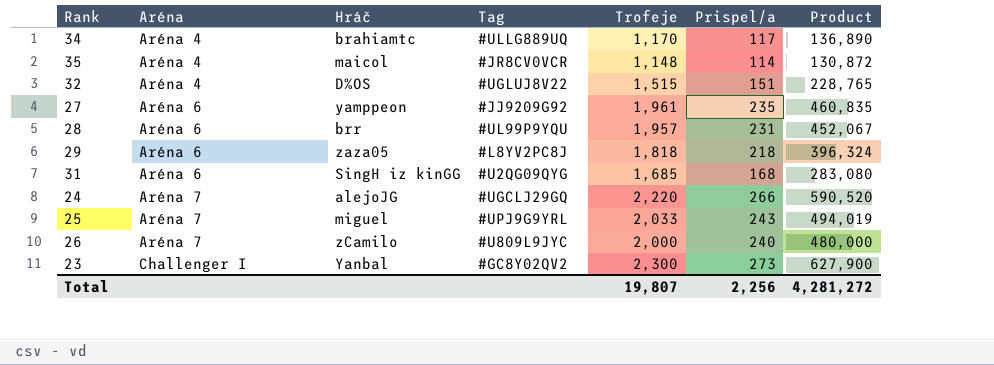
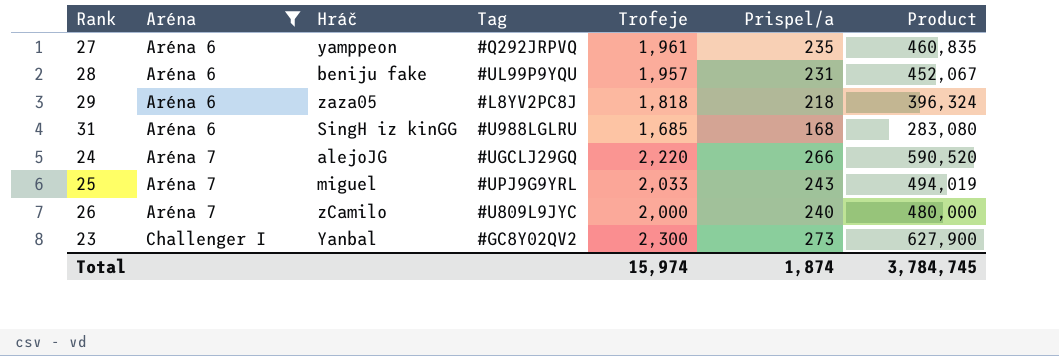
filter: none -> Aréna != Aréna 4
27 | Tag: #JJ9209G92 -> #Q292JRPVQ
28 | Hráč: brr -> beniju fake
31 | Tag: #U2QG09QYG -> #U988LGLRU
Total | Trofeje: 19,807 -> 15,974
Total | Prispel/a: 2,256 -> 1,874
Total | Product: 4,281,272 -> 3,784,745

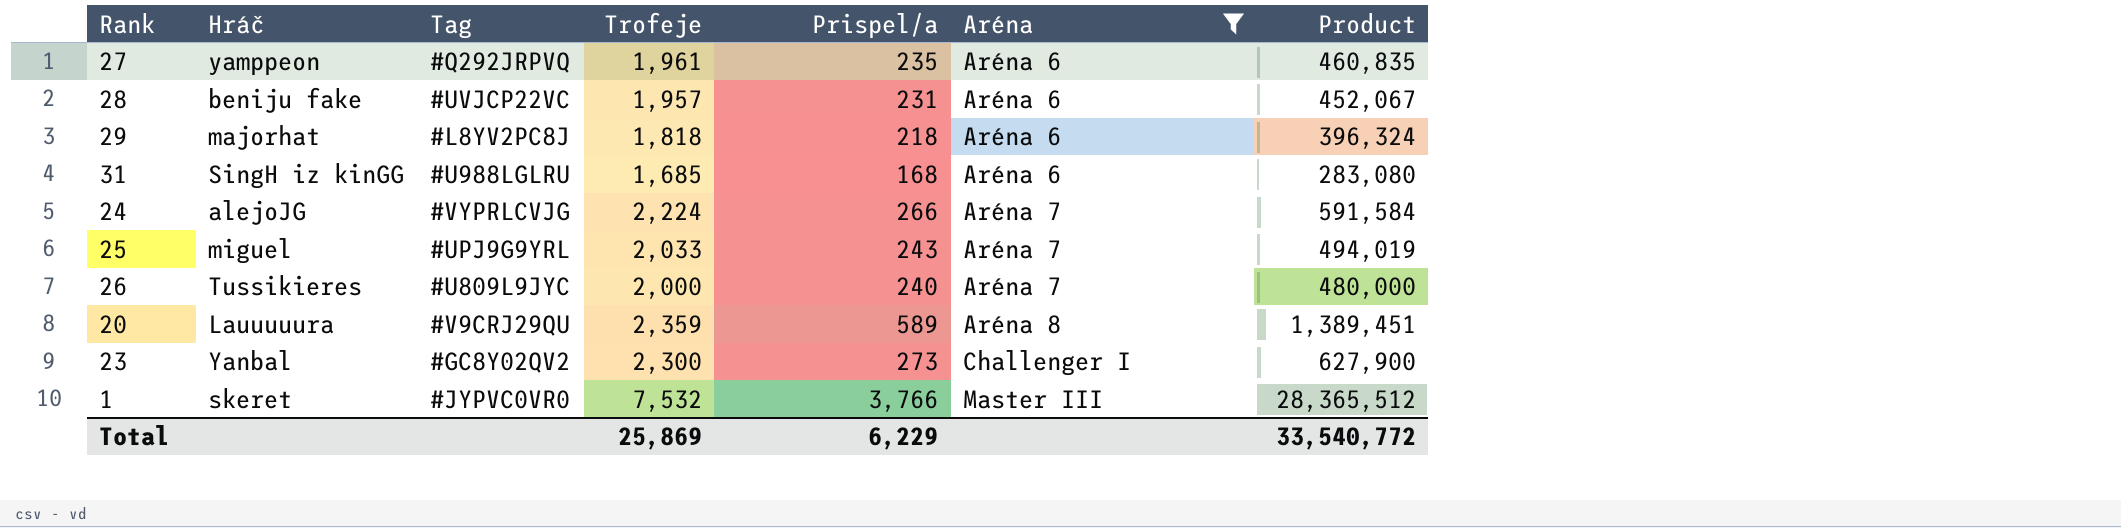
column Aréna | position: 2 -> 6
28 | Tag: #UL99P9YQU -> #UVJCP22VC
29 | Hráč: zaza05 -> majorhat
24 | Tag: #UGCLJ29GQ -> #VYPRLCVJG
24 | Trofeje: 2,220 -> 2,224
24 | Product: 590,520 -> 591,584
26 | Hráč: zCamilo -> Tussikieres
row 20: none -> Lauuuuura | #V9CRJ29QU | 2,359 | 589 | Aréna 8 | 1,389,451
row 1: none -> skeret | #JYPVC0VR0 | 7,532 | 3,766 | Master III | 28,365,512
Total | Trofeje: 15,974 -> 25,869
Total | Prispel/a: 1,874 -> 6,229
Total | Product: 3,784,745 -> 33,540,772

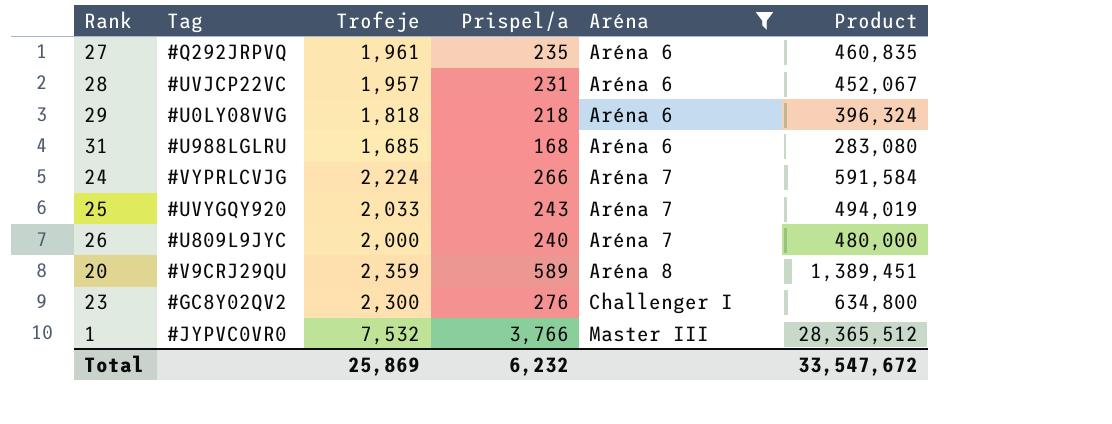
column Hráč | position: 2 -> none
29 | Tag: #L8YV2PC8J -> #U0LY08VVG
25 | Tag: #UPJ9G9YRL -> #UVYGQY920
23 | Prispel/a: 273 -> 276
23 | Product: 627,900 -> 634,800
Total | Prispel/a: 6,229 -> 6,232
Total | Product: 33,540,772 -> 33,547,672

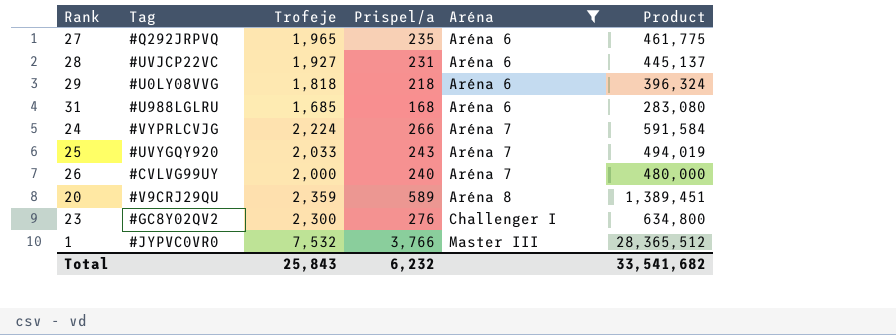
27 | Trofeje: 1,961 -> 1,965
27 | Product: 460,835 -> 461,775
28 | Trofeje: 1,957 -> 1,927
28 | Product: 452,067 -> 445,137
26 | Tag: #U809L9JYC -> #CVLVG99UY
Total | Trofeje: 25,869 -> 25,843
Total | Product: 33,547,672 -> 33,541,682

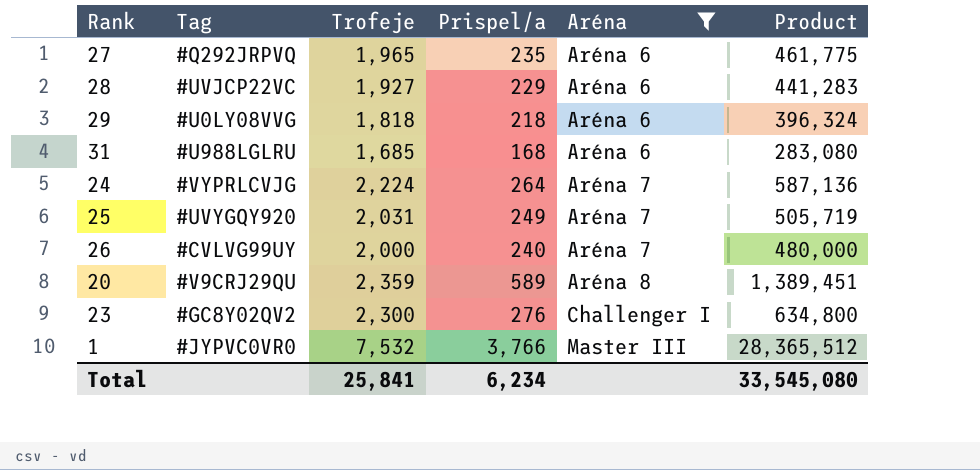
28 | Prispel/a: 231 -> 229
28 | Product: 445,137 -> 441,283
24 | Prispel/a: 266 -> 264
24 | Product: 591,584 -> 587,136
25 | Trofeje: 2,033 -> 2,031
25 | Prispel/a: 243 -> 249
25 | Product: 494,019 -> 505,719
Total | Trofeje: 25,843 -> 25,841
Total | Prispel/a: 6,232 -> 6,234
Total | Product: 33,541,682 -> 33,545,080

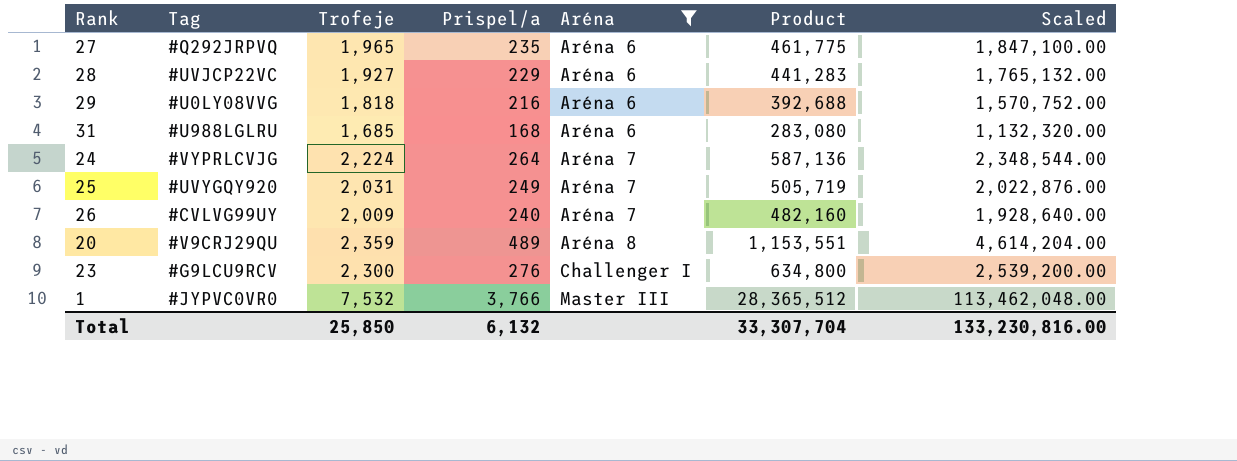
column Scaled | formula: none -> [Product] * 4
29 | Prispel/a: 218 -> 216
29 | Product: 396,324 -> 392,688
26 | Trofeje: 2,000 -> 2,009
26 | Product: 480,000 -> 482,160
20 | Prispel/a: 589 -> 489
20 | Product: 1,389,451 -> 1,153,551
23 | Tag: #GC8Y02QV2 -> #G9LCU9RCV
Total | Trofeje: 25,841 -> 25,850
Total | Prispel/a: 6,234 -> 6,132
Total | Product: 33,545,080 -> 33,307,704

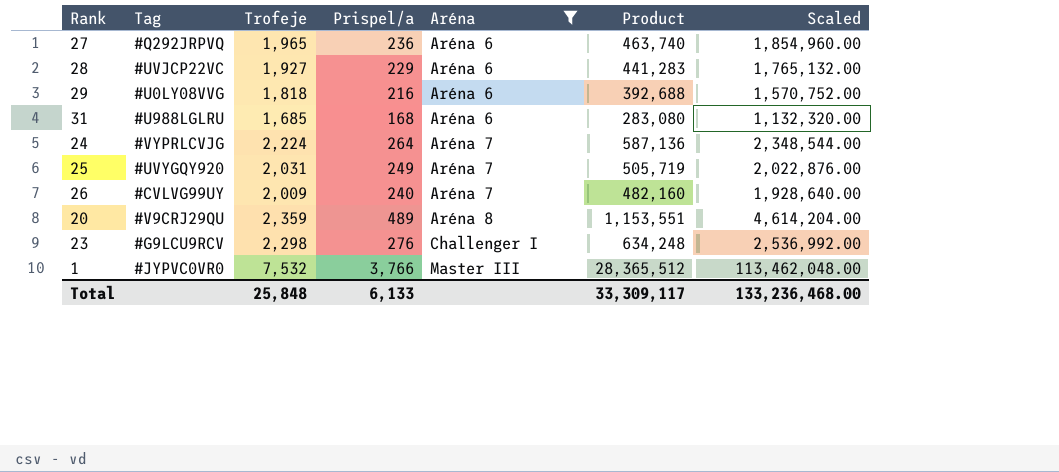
27 | Prispel/a: 235 -> 236
27 | Product: 461,775 -> 463,740
27 | Scaled: 1,847,100.00 -> 1,854,960.00
23 | Trofeje: 2,300 -> 2,298
23 | Product: 634,800 -> 634,248
23 | Scaled: 2,539,200.00 -> 2,536,992.00
Total | Trofeje: 25,850 -> 25,848
Total | Prispel/a: 6,132 -> 6,133
Total | Product: 33,307,704 -> 33,309,117
Total | Scaled: 133,230,816.00 -> 133,236,468.00

